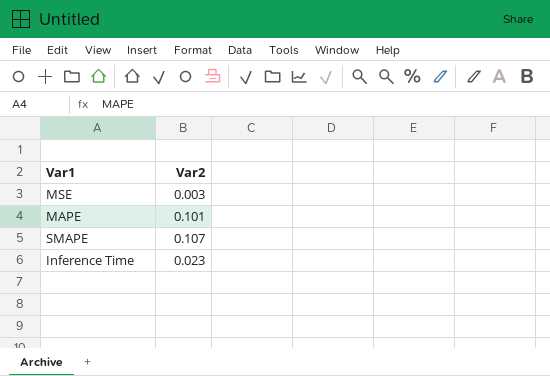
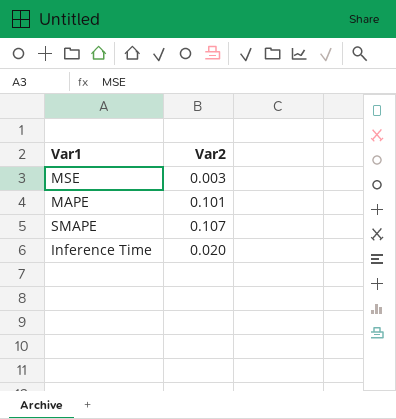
Inference Time | Var2: 0.023 -> 0.020

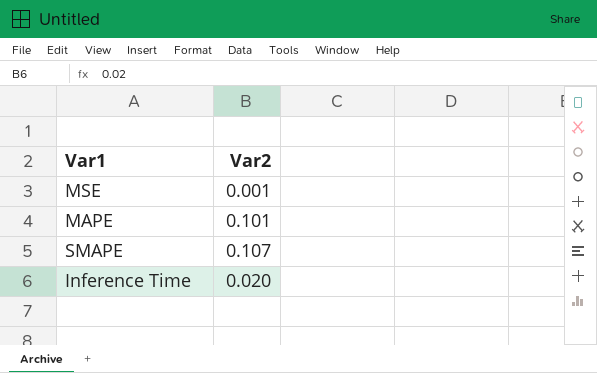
MSE | Var2: 0.003 -> 0.001

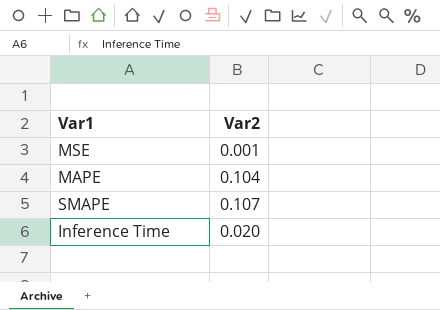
MAPE | Var2: 0.101 -> 0.104

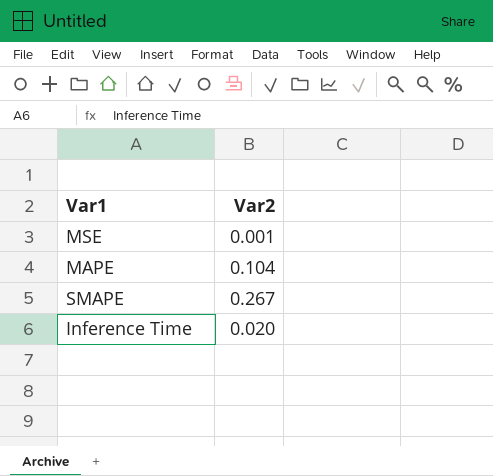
SMAPE | Var2: 0.107 -> 0.267

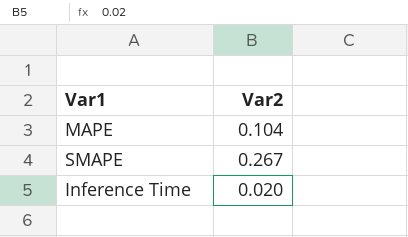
row MSE: 0.001 -> none

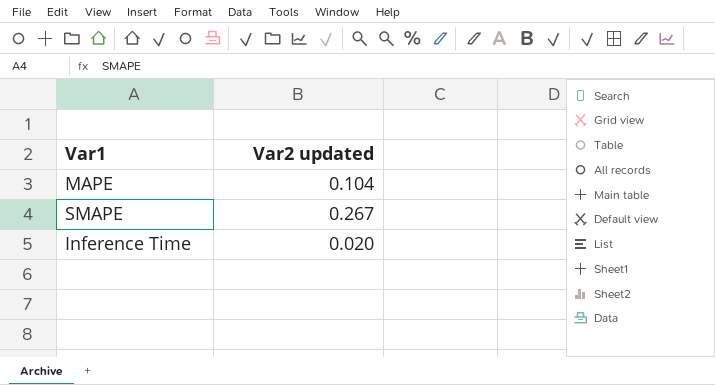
column name: Var2 -> Var2 updated

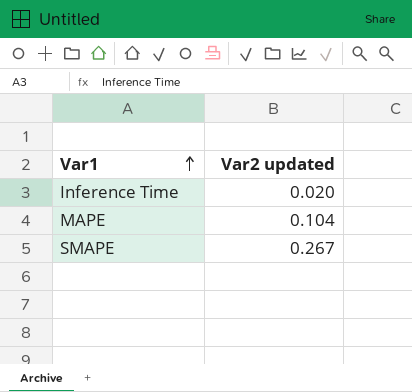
row order: none -> Var1 ascending

